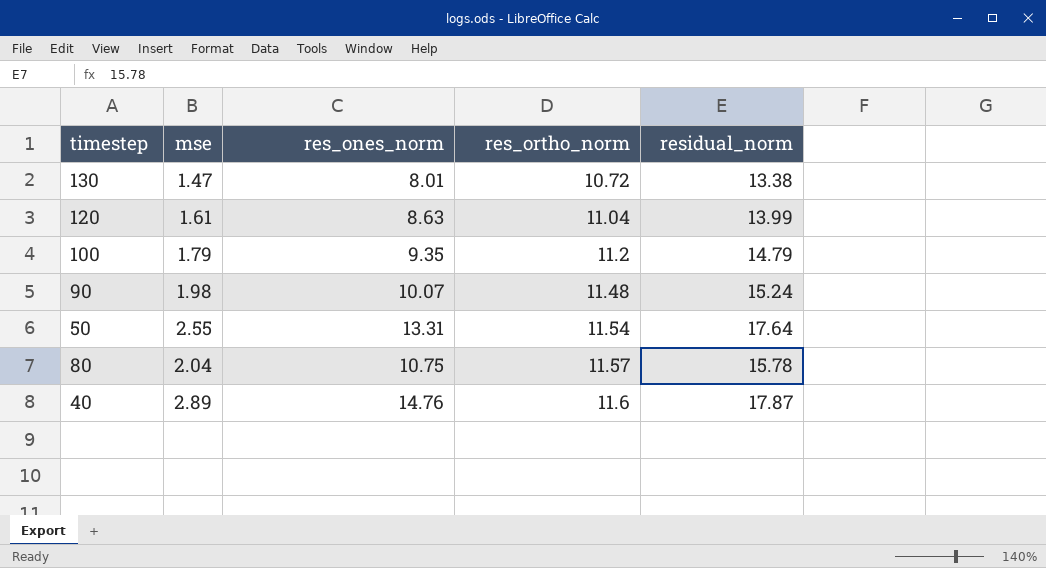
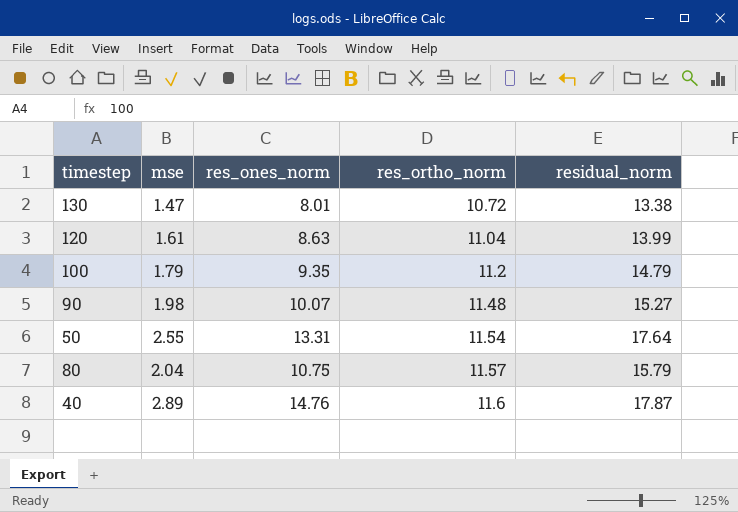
90 | residual_norm: 15.24 -> 15.27
80 | residual_norm: 15.78 -> 15.79

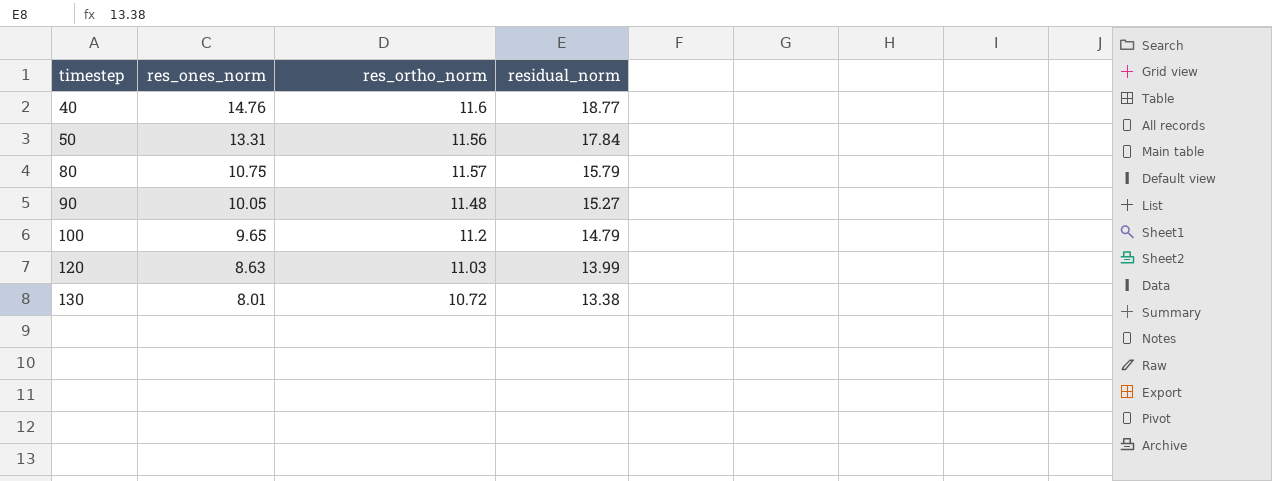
row order: res_ortho_norm ascending -> timestep ascending
column mse | position: 2 -> none
40 | residual_norm: 17.87 -> 18.77
50 | res_ortho_norm: 11.54 -> 11.56
50 | residual_norm: 17.64 -> 17.84
90 | res_ones_norm: 10.07 -> 10.05
100 | res_ones_norm: 9.35 -> 9.65
120 | res_ortho_norm: 11.04 -> 11.03

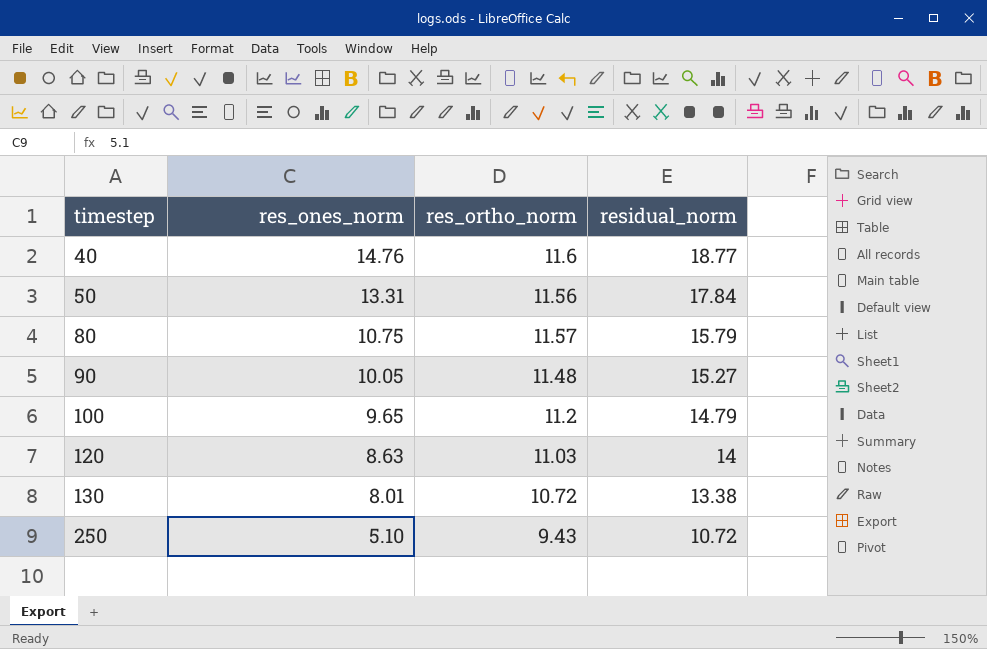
120 | residual_norm: 13.99 -> 14
row 250: none -> 5.10 | 9.43 | 10.72

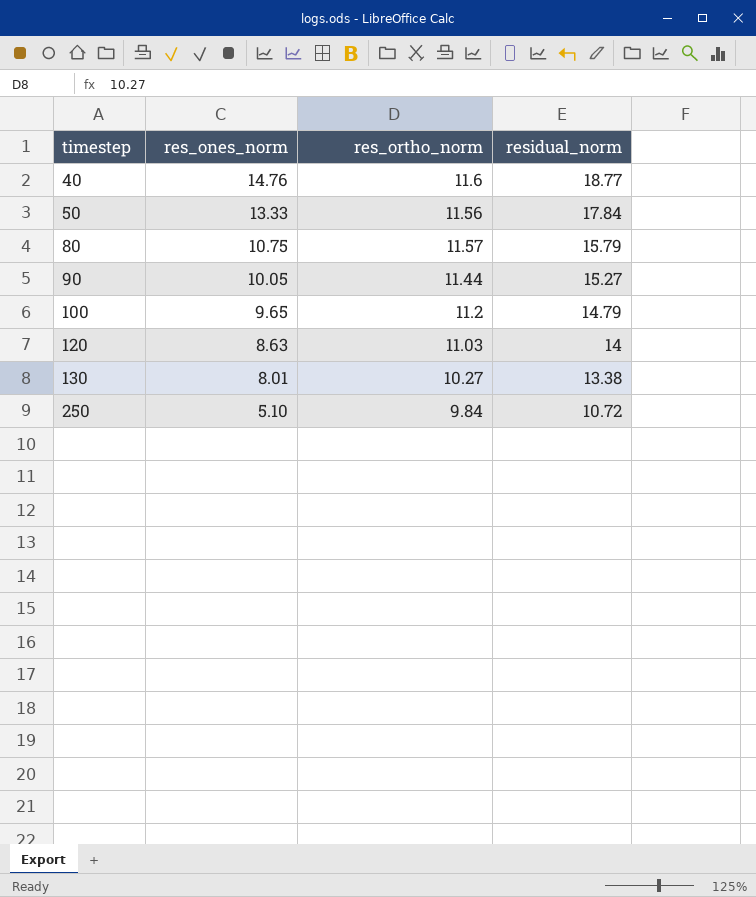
50 | res_ones_norm: 13.31 -> 13.33
90 | res_ortho_norm: 11.48 -> 11.44
130 | res_ortho_norm: 10.72 -> 10.27
250 | res_ortho_norm: 9.43 -> 9.84

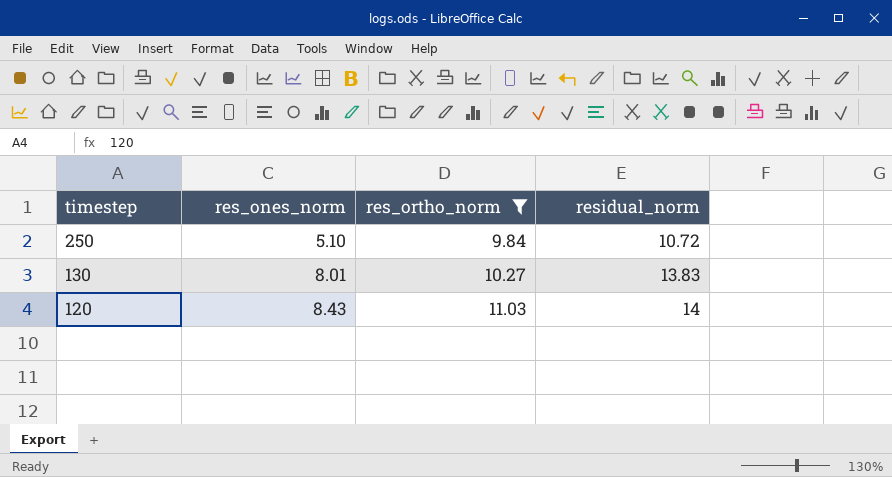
filter: none -> res_ortho_norm <= 11.03
row order: timestep ascending -> timestep descending
130 | residual_norm: 13.38 -> 13.83
120 | res_ones_norm: 8.63 -> 8.43

